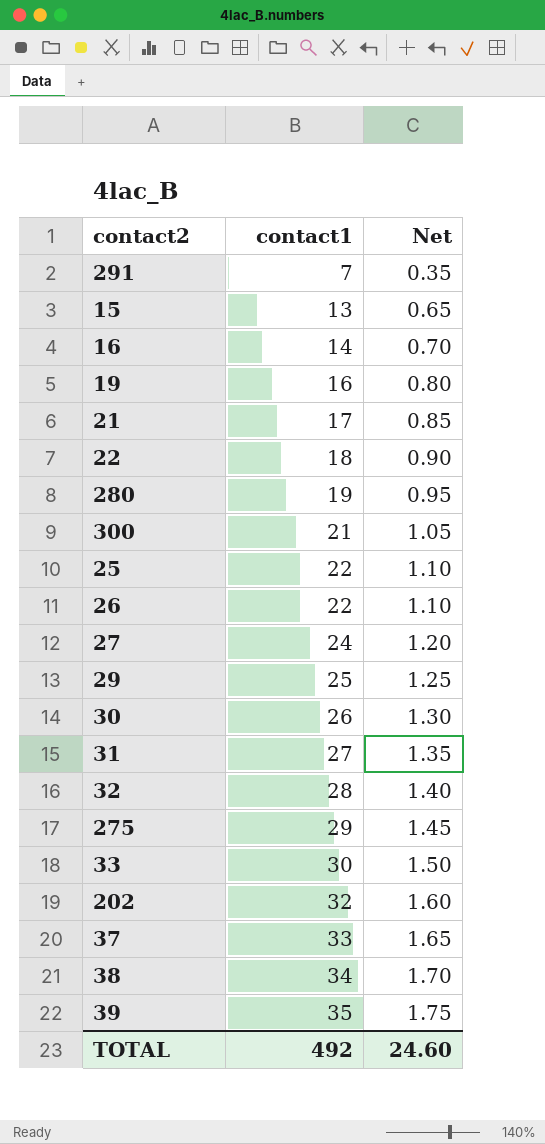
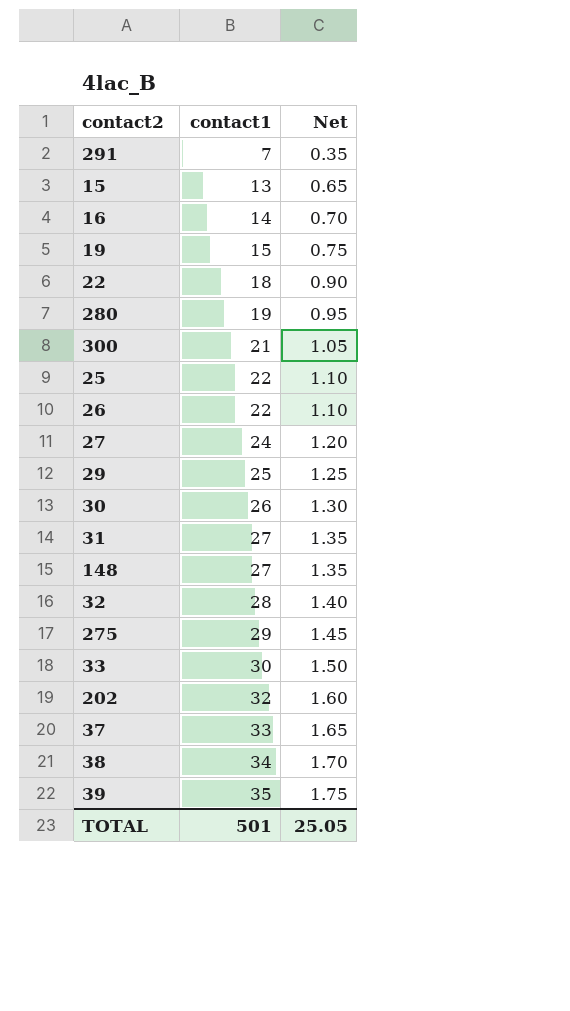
row 21: 17 | 0.85 -> none
19 | contact1: 16 -> 15
19 | Net: 0.80 -> 0.75
row 148: none -> 27 | 1.35
TOTAL | contact1: 492 -> 501
TOTAL | Net: 24.60 -> 25.05

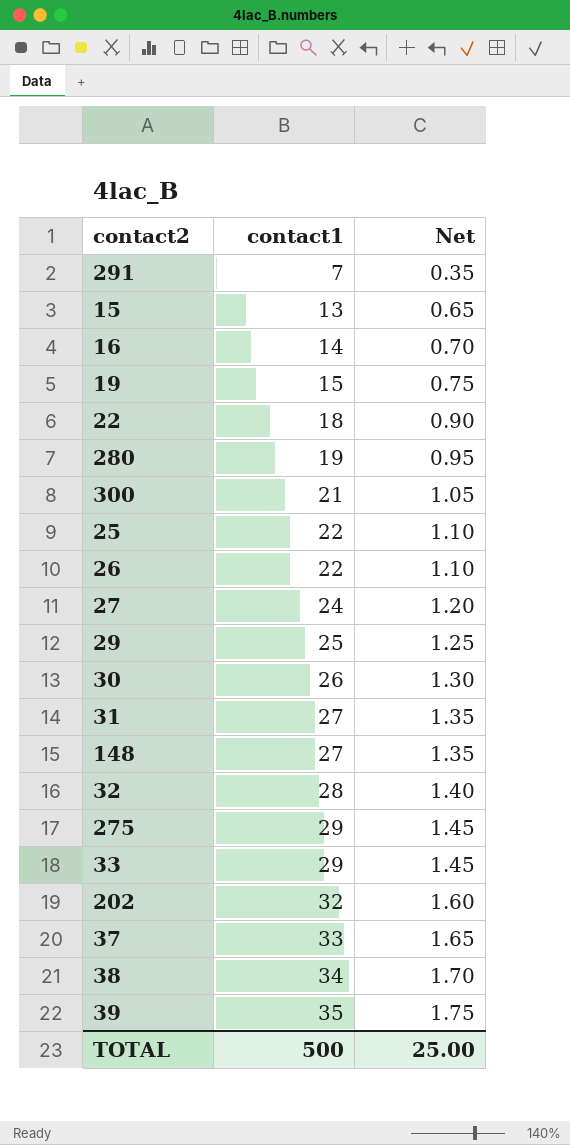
33 | contact1: 30 -> 29
33 | Net: 1.50 -> 1.45
TOTAL | contact1: 501 -> 500
TOTAL | Net: 25.05 -> 25.00

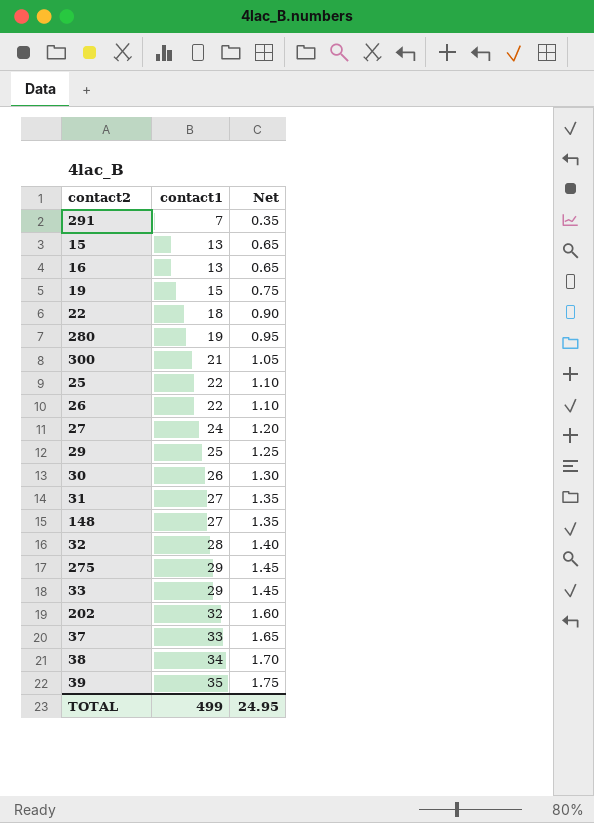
16 | contact1: 14 -> 13
16 | Net: 0.70 -> 0.65
TOTAL | contact1: 500 -> 499
TOTAL | Net: 25.00 -> 24.95

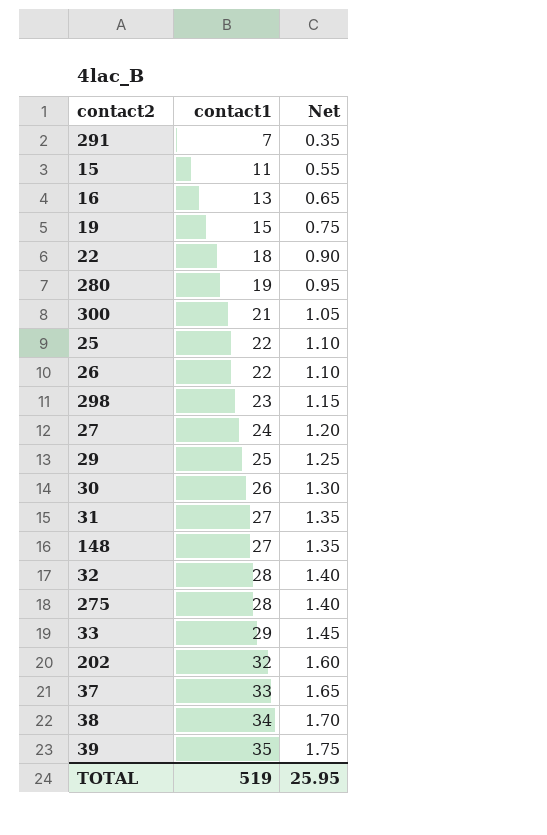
15 | contact1: 13 -> 11
15 | Net: 0.65 -> 0.55
row 298: none -> 23 | 1.15
275 | contact1: 29 -> 28
275 | Net: 1.45 -> 1.40
TOTAL | contact1: 499 -> 519
TOTAL | Net: 24.95 -> 25.95

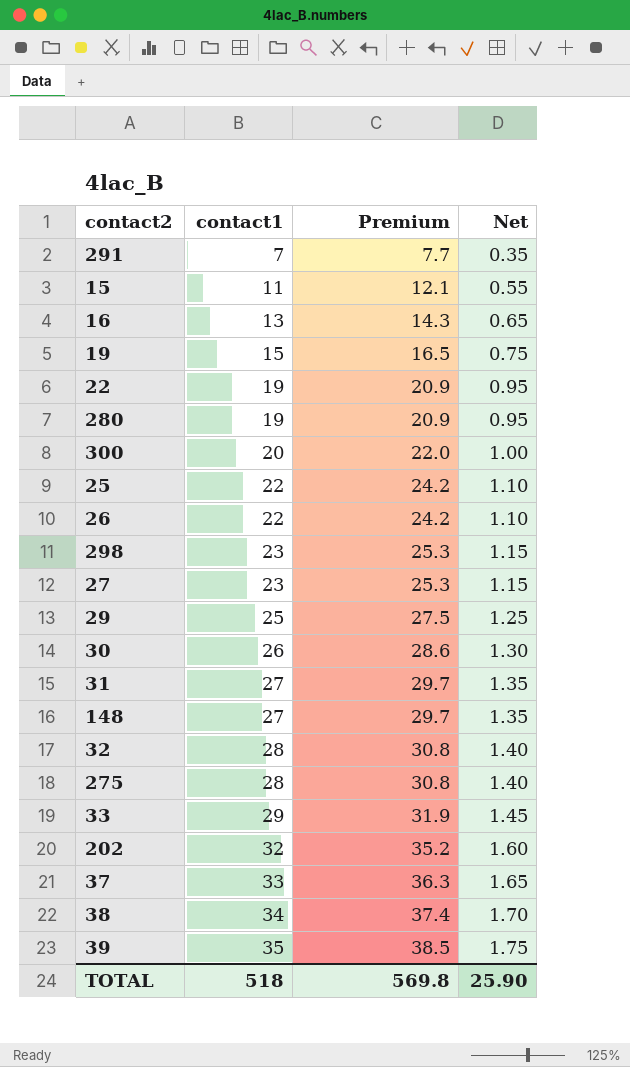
column Premium | formula: none -> [contact1] * 1.1
22 | contact1: 18 -> 19
22 | Net: 0.90 -> 0.95
300 | contact1: 21 -> 20
300 | Net: 1.05 -> 1.00
27 | contact1: 24 -> 23
27 | Net: 1.20 -> 1.15
TOTAL | contact1: 519 -> 518
TOTAL | Net: 25.95 -> 25.90

